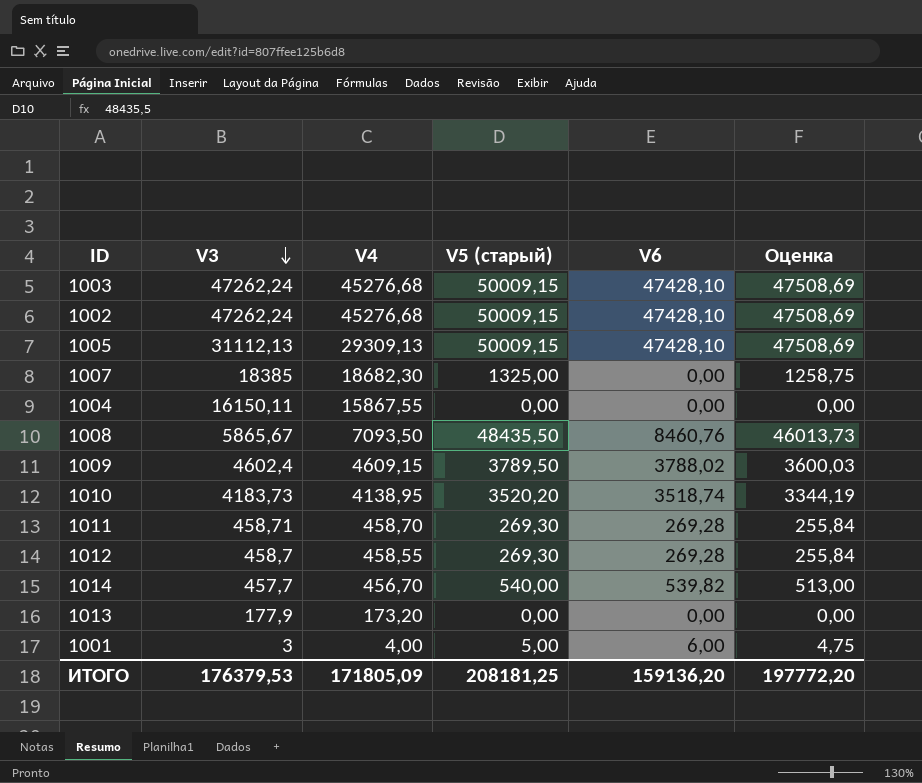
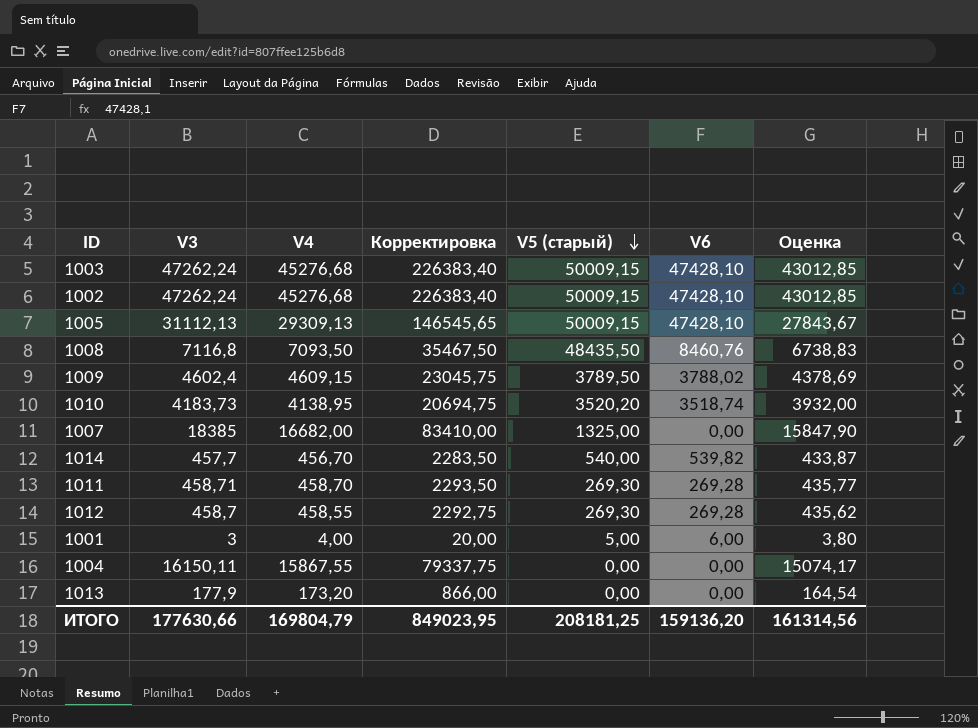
row order: V3 descending -> V5 (старый) descending
column Корректировка | formula: none -> [V4] * 5
column Оценка | formula: [V5 (старый)] * 0,95 -> [V4] * 0,95
1008 | V3: 5865,67 -> 7116,8
1007 | V4: 18682,30 -> 16682,00
ИТОГО | V3: 176379,53 -> 177630,66
ИТОГО | V4: 171805,09 -> 169804,79
ИТОГО | Оценка: 197772,20 -> 161314,56

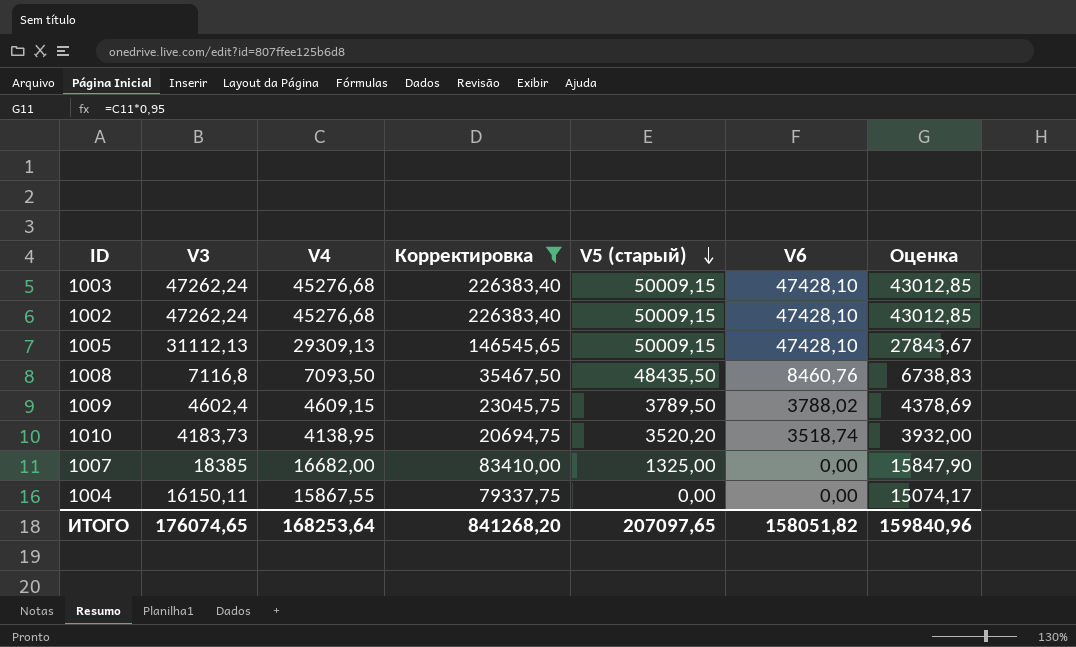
filter: none -> Корректировка >= 20694,75
ИТОГО | V3: 177630,66 -> 176074,65
ИТОГО | V4: 169804,79 -> 168253,64
ИТОГО | Корректировка: 849023,95 -> 841268,20
ИТОГО | V5 (старый): 208181,25 -> 207097,65
ИТОГО | V6: 159136,20 -> 158051,82
ИТОГО | Оценка: 161314,56 -> 159840,96

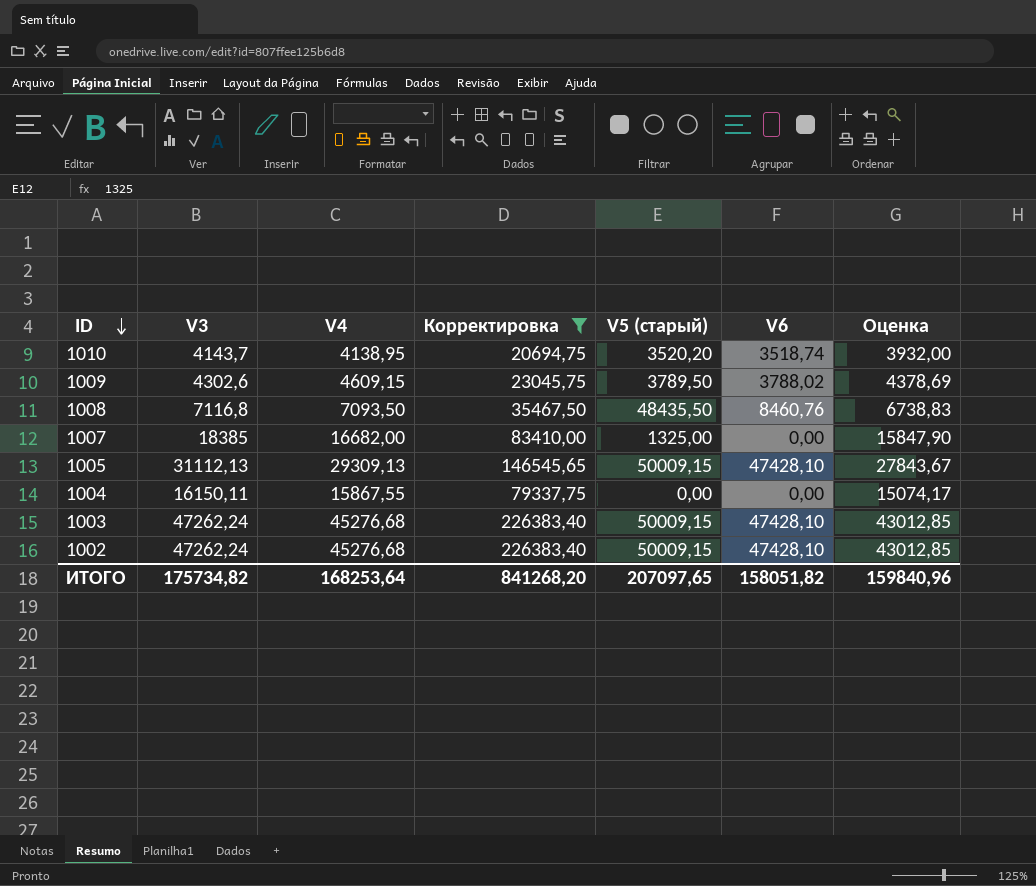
row order: V5 (старый) descending -> ID descending
1010 | V3: 4183,73 -> 4143,7
1009 | V3: 4602,4 -> 4302,6
ИТОГО | V3: 176074,65 -> 175734,82

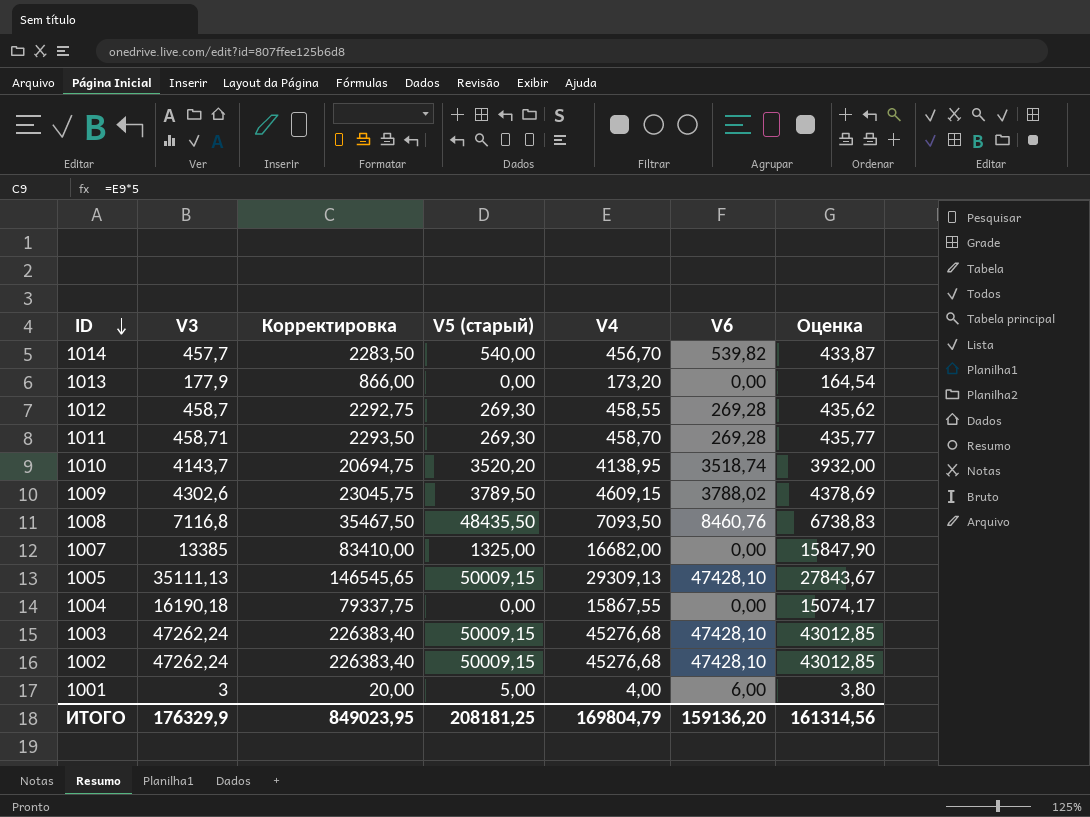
filter: Корректировка >= 20694,75 -> none
column V4 | position: 3 -> 5
1007 | V3: 18385 -> 13385
1005 | V3: 31112,13 -> 35111,13
1004 | V3: 16150,11 -> 16190,18
ИТОГО | V3: 175734,82 -> 176329,9
ИТОГО | Корректировка: 841268,20 -> 849023,95
ИТОГО | V5 (старый): 207097,65 -> 208181,25
ИТОГО | V4: 168253,64 -> 169804,79
ИТОГО | V6: 158051,82 -> 159136,20
ИТОГО | Оценка: 159840,96 -> 161314,56

